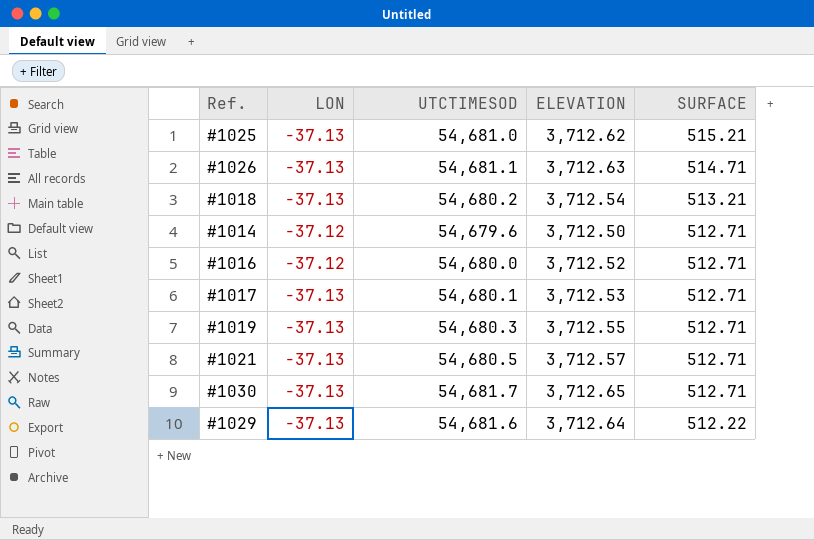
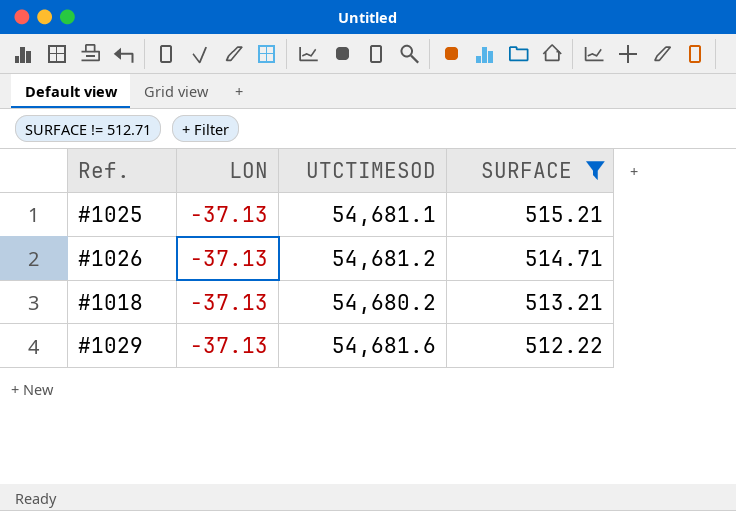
filter: none -> SURFACE != 512.71
column ELEVATION | position: 4 -> none
#1025 | UTCTIMESOD: 54,681.0 -> 54,681.1
#1026 | UTCTIMESOD: 54,681.1 -> 54,681.2

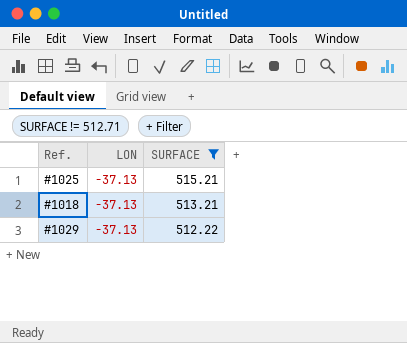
column UTCTIMESOD | position: 3 -> none
row #1026: -37.13 | 54,681.2 | 514.71 -> none

